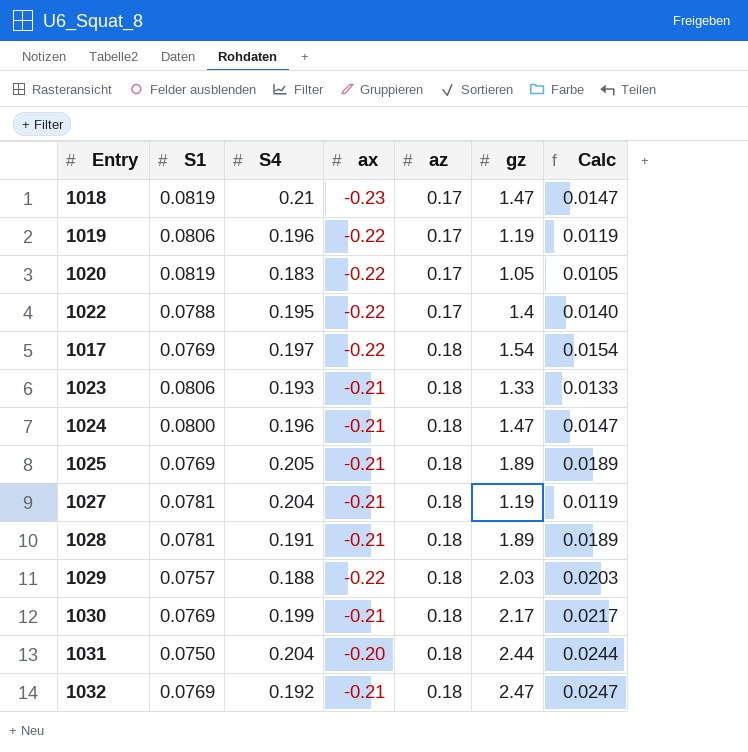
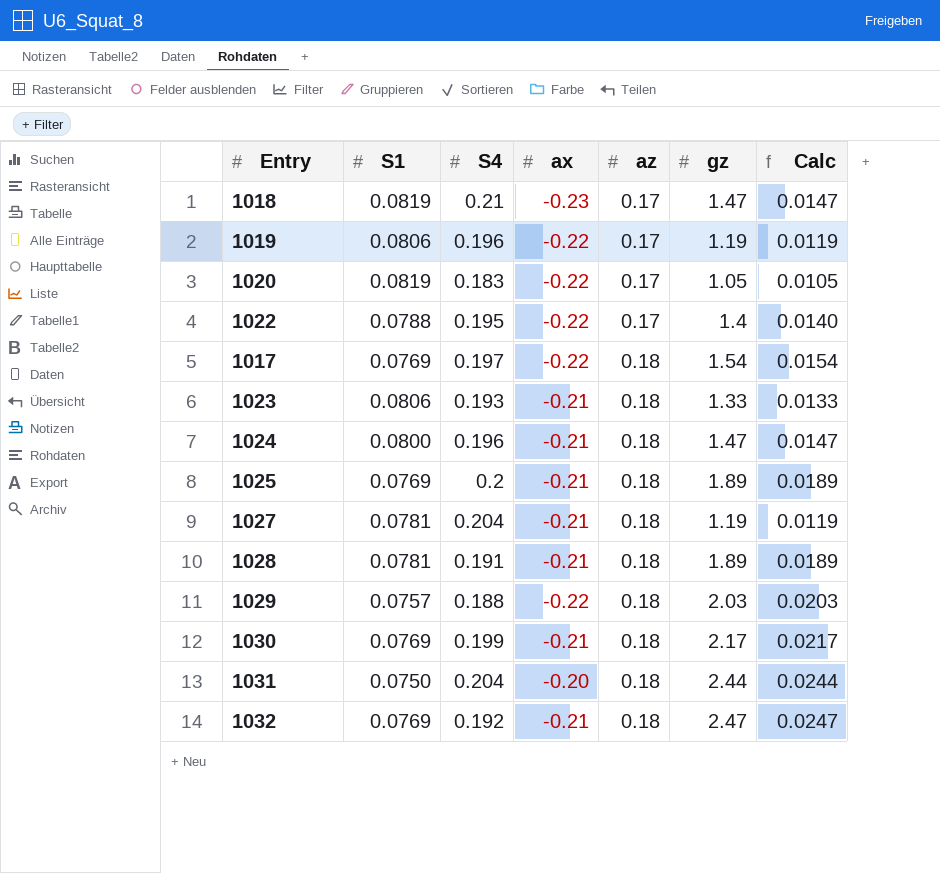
1025 | S4: 0.205 -> 0.2

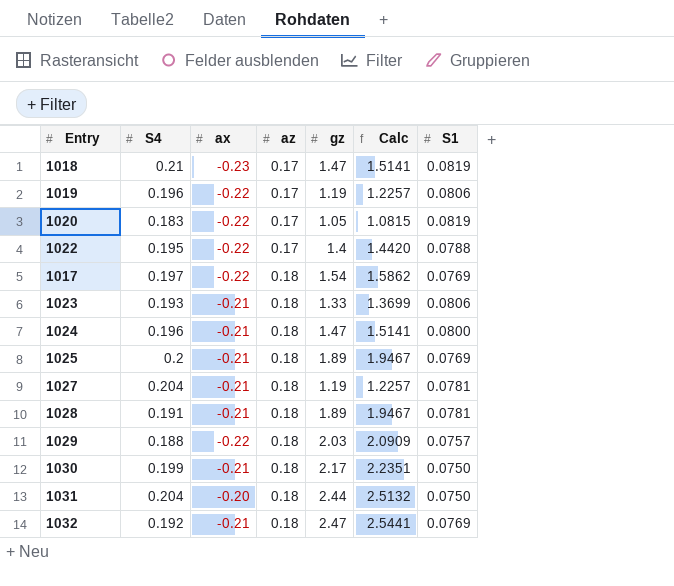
column Calc | formula: [gz] * 0.01 -> [gz] * 1.03
column S1 | position: 2 -> 7
1030 | S1: 0.0769 -> 0.0750

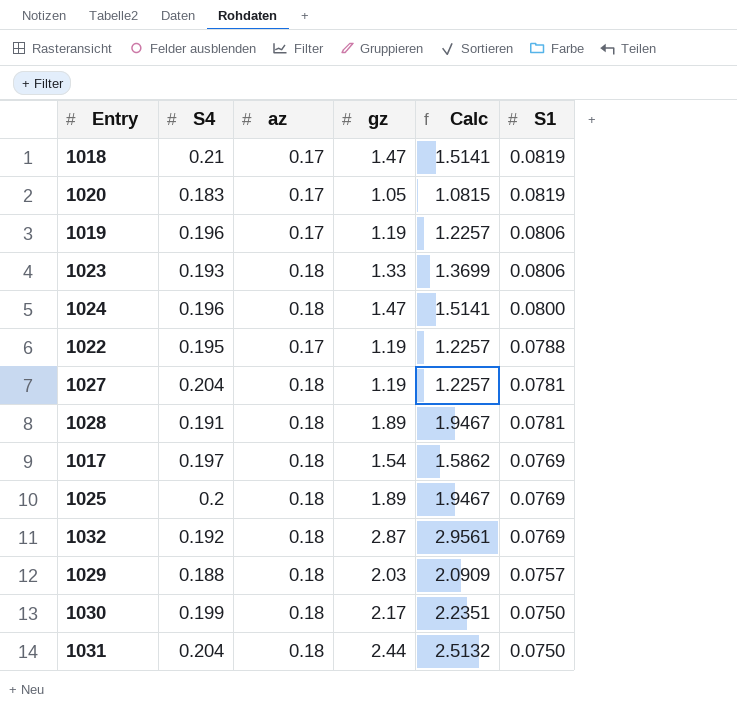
row order: az ascending -> S1 descending
column ax | position: 3 -> none
1022 | gz: 1.4 -> 1.19
1022 | Calc: 1.4420 -> 1.2257
1032 | gz: 2.47 -> 2.87
1032 | Calc: 2.5441 -> 2.9561

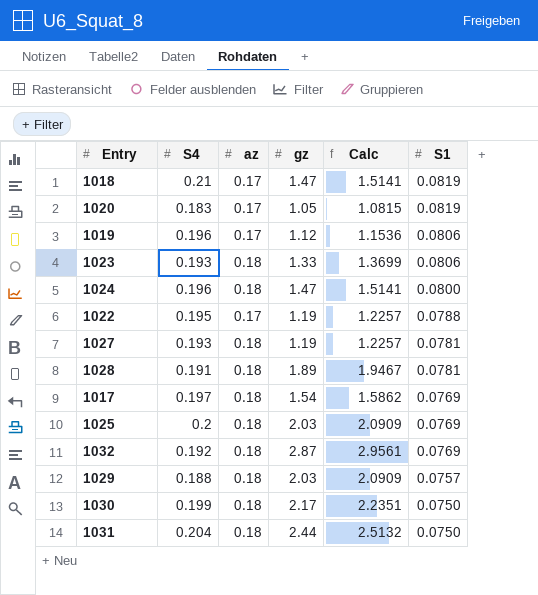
1019 | gz: 1.19 -> 1.12
1019 | Calc: 1.2257 -> 1.1536
1027 | S4: 0.204 -> 0.193
1025 | gz: 1.89 -> 2.03
1025 | Calc: 1.9467 -> 2.0909

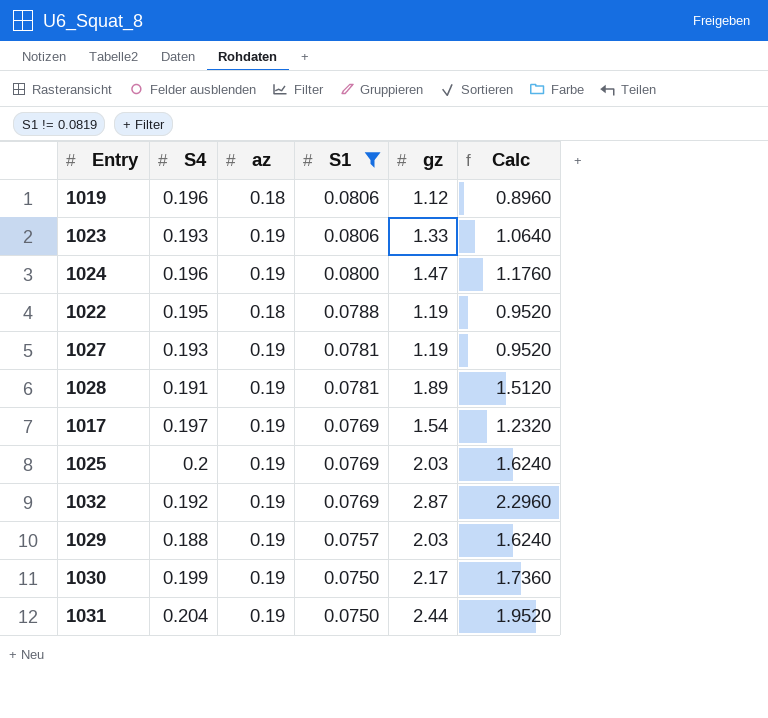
filter: none -> S1 != 0.0819
column S1 | position: 6 -> 4
column Calc | formula: [gz] * 1.03 -> [gz] * 0.8
1019 | az: 0.17 -> 0.18
1023 | az: 0.18 -> 0.19
1024 | az: 0.18 -> 0.19
1022 | az: 0.17 -> 0.18
1027 | az: 0.18 -> 0.19
1028 | az: 0.18 -> 0.19
1017 | az: 0.18 -> 0.19
1025 | az: 0.18 -> 0.19
1032 | az: 0.18 -> 0.19
1029 | az: 0.18 -> 0.19
1030 | az: 0.18 -> 0.19
1031 | az: 0.18 -> 0.19

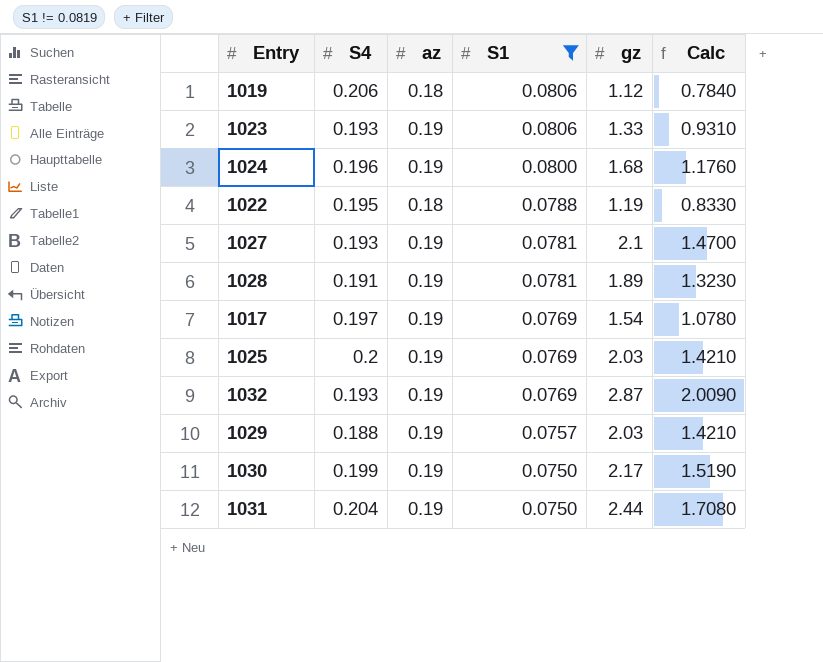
column Calc | formula: [gz] * 0.8 -> [gz] * 0.7
1019 | S4: 0.196 -> 0.206
1024 | gz: 1.47 -> 1.68
1027 | gz: 1.19 -> 2.1
1032 | S4: 0.192 -> 0.193

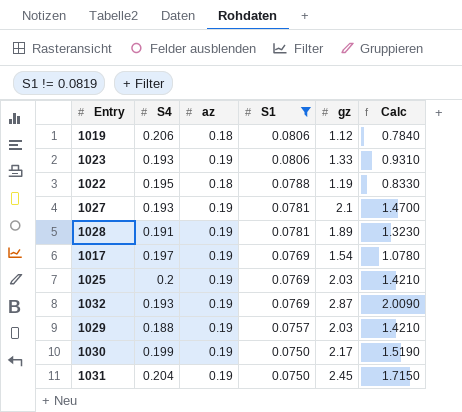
row 1024: 0.196 | 0.19 | 0.0800 | 1.68 | 1.1760 -> none
1031 | gz: 2.44 -> 2.45
1031 | Calc: 1.7080 -> 1.7150

